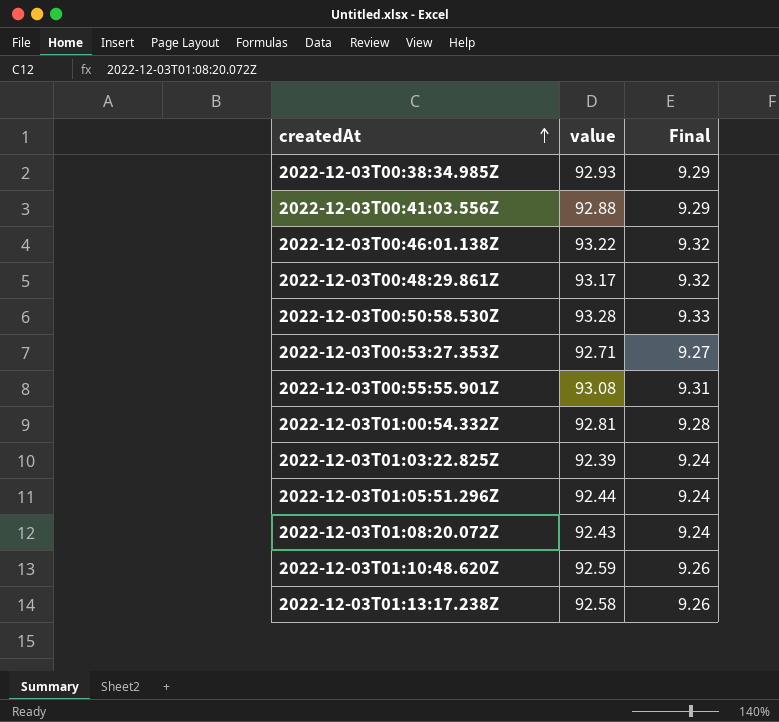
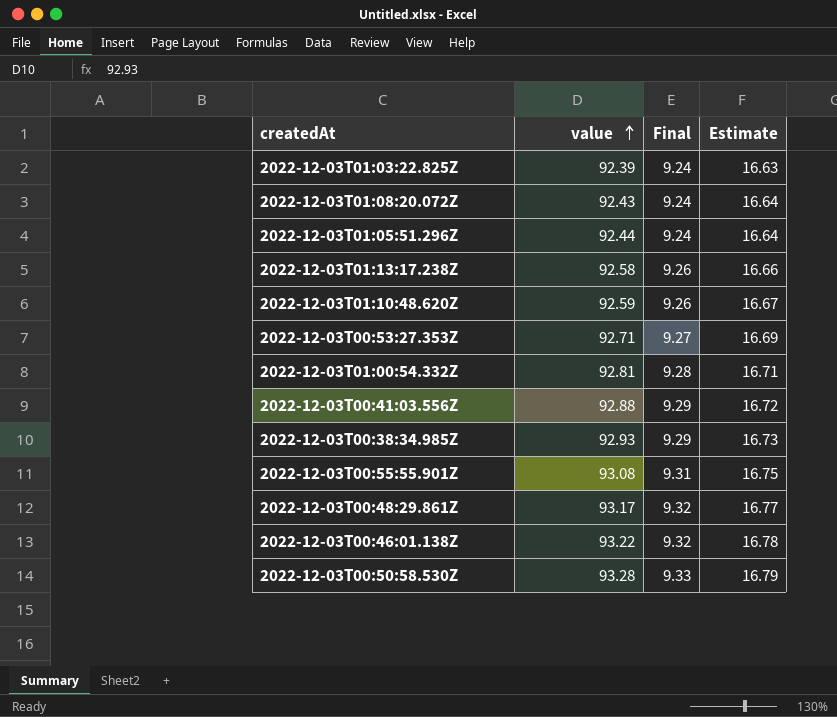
row order: createdAt ascending -> value ascending
column Estimate | formula: none -> [value] * 0.18

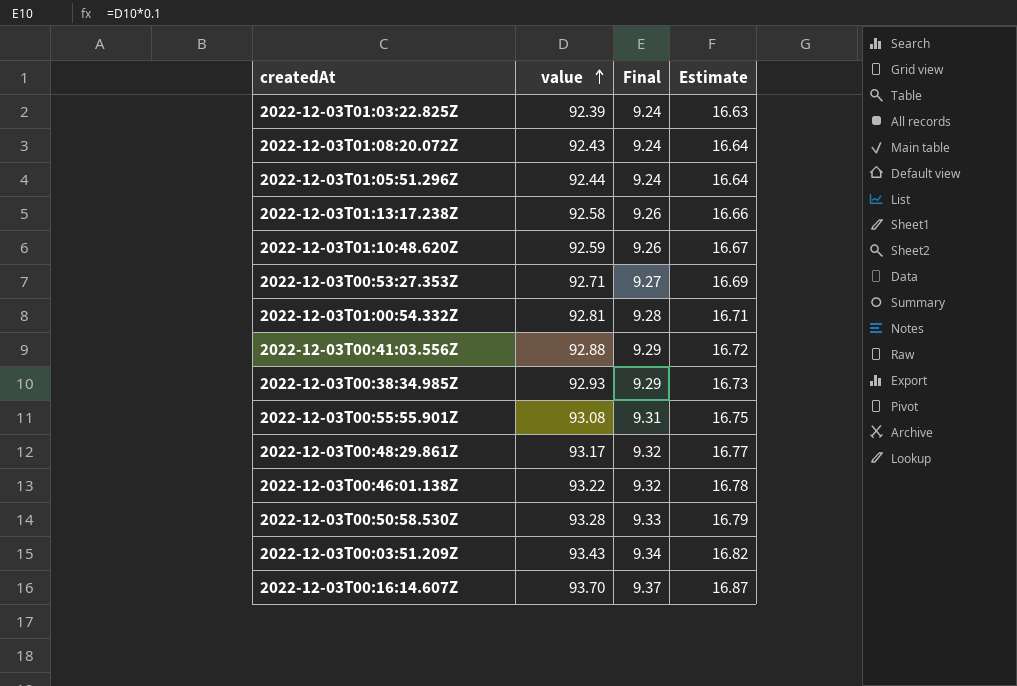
row 2022-12-03T00:03:51.209Z: none -> 93.43 | 9.34 | 16.82
row 2022-12-03T00:16:14.607Z: none -> 93.70 | 9.37 | 16.87

